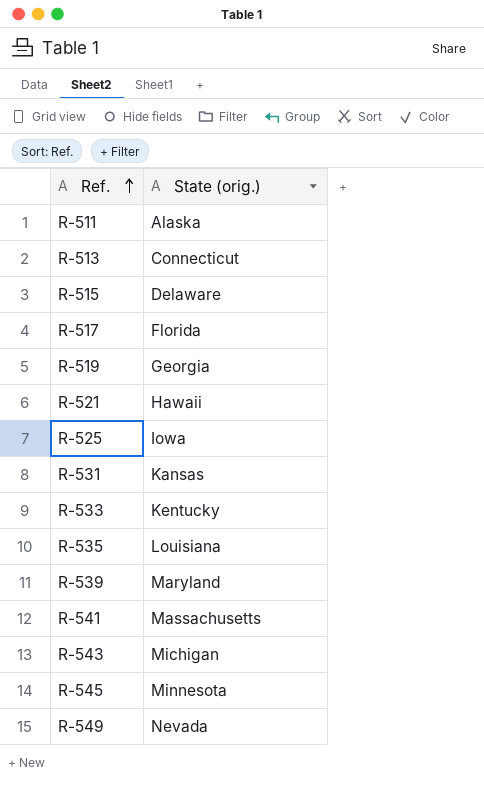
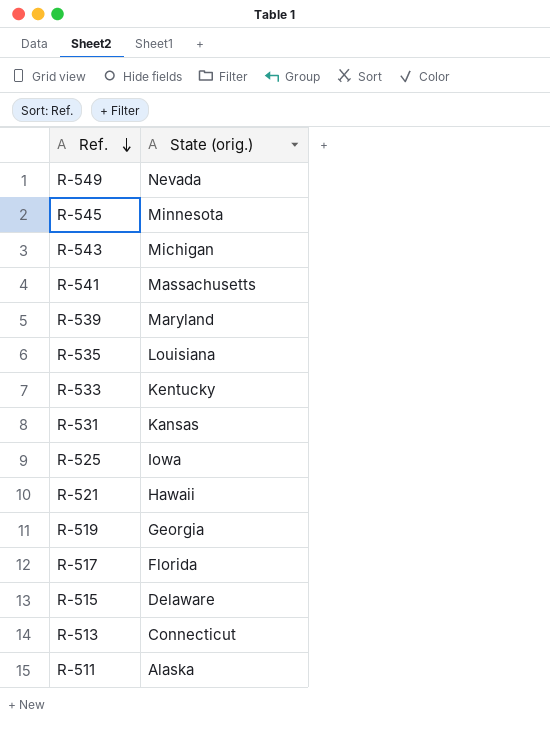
row order: Ref. ascending -> Ref. descending

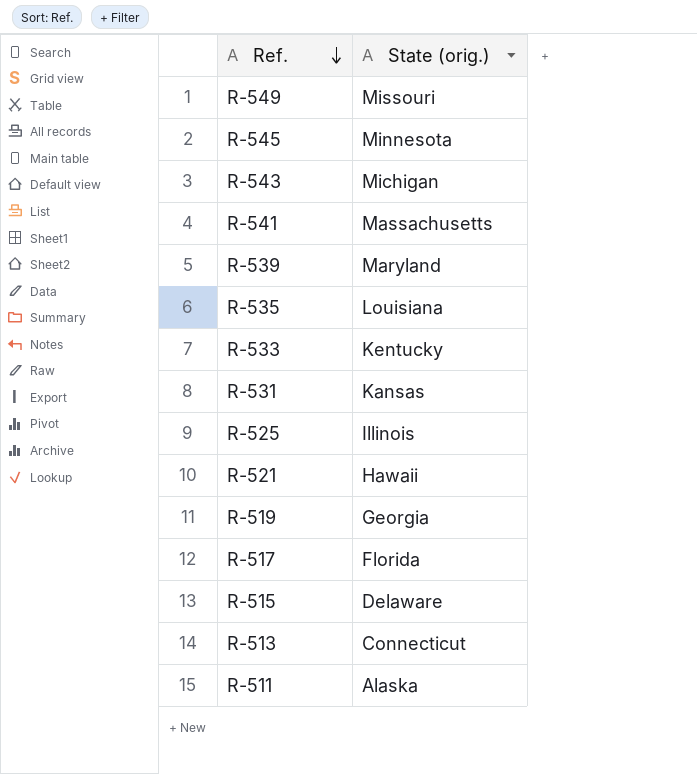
R-549 | State (orig.): Nevada -> Missouri
R-525 | State (orig.): Iowa -> Illinois

